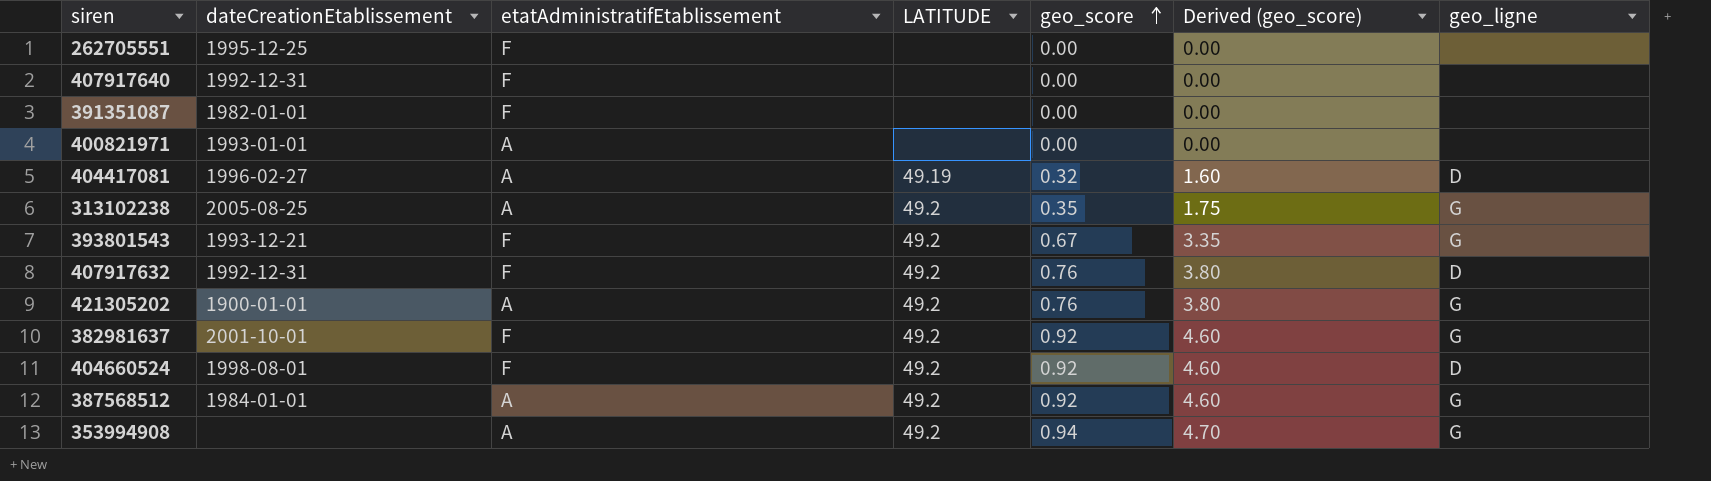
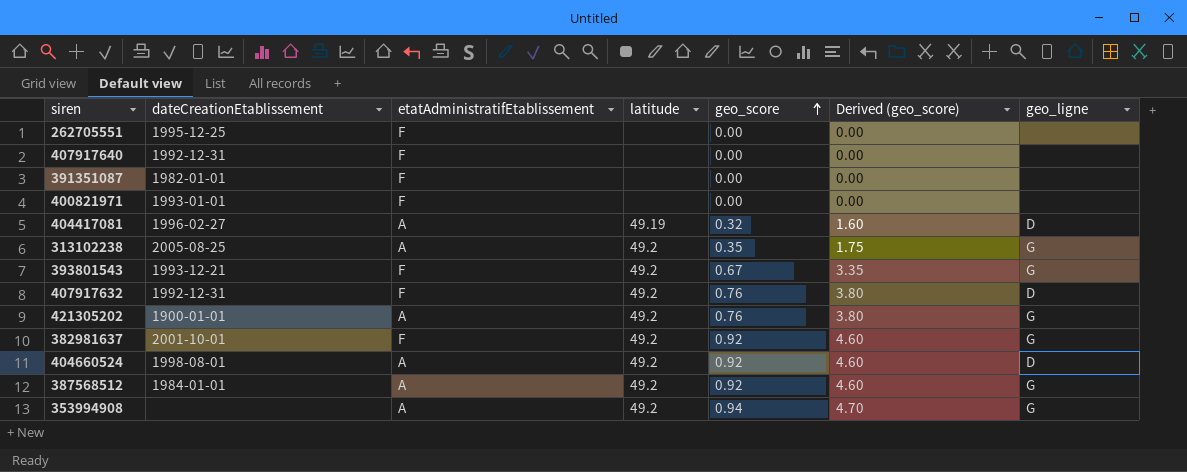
column name: LATITUDE -> latitude
400821971 | etatAdministratifEtablissement: A -> F
404660524 | etatAdministratifEtablissement: F -> A

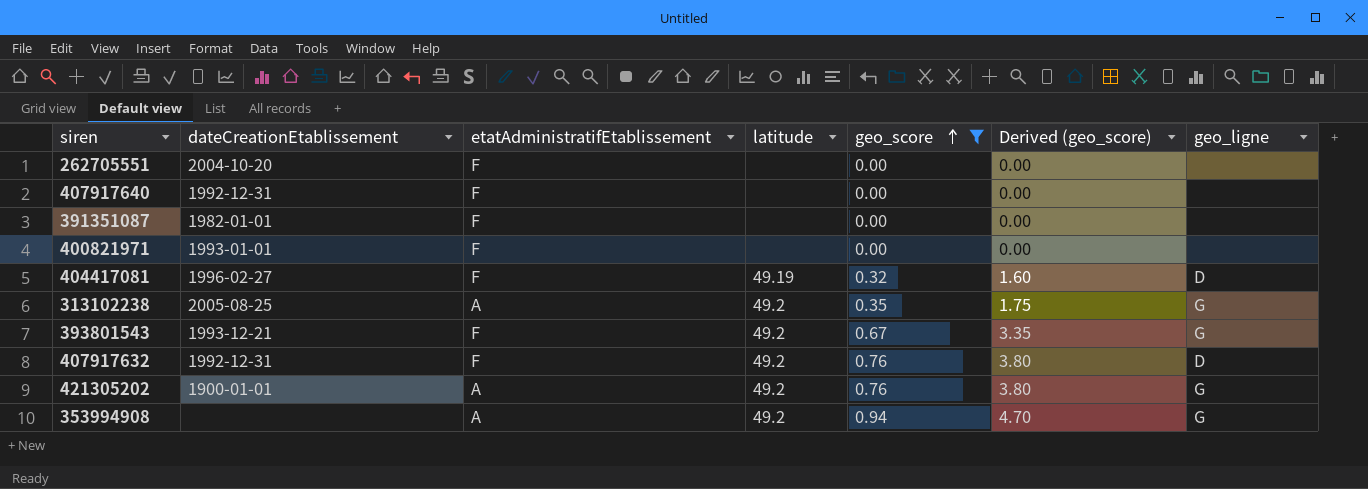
filter: none -> geo_score != 0.92
262705551 | dateCreationEtablissement: 1995-12-25 -> 2004-10-20
404417081 | etatAdministratifEtablissement: A -> F

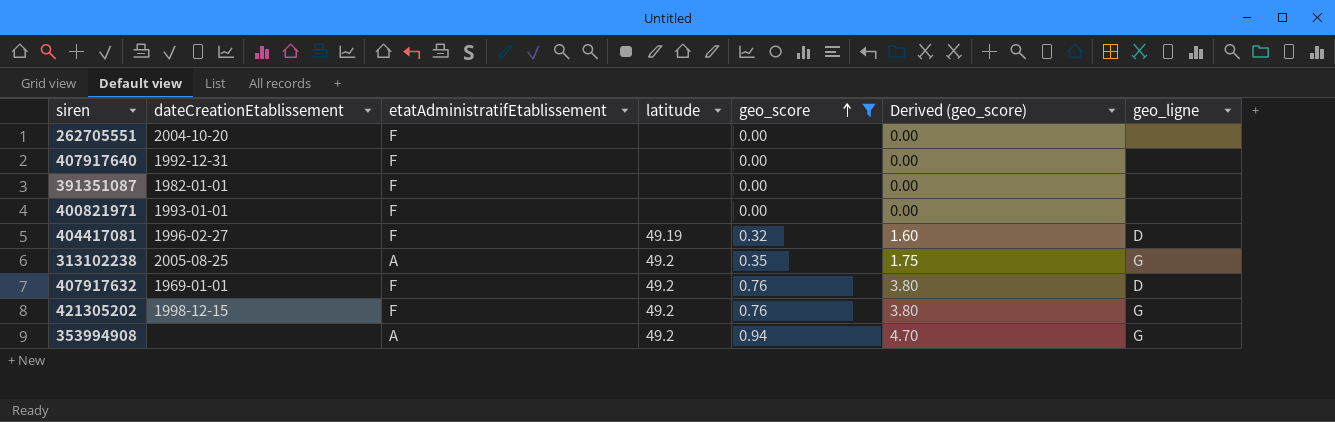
row 393801543: 1993-12-21 | F | 49.2 | 0.67 | 3.35 | G -> none
407917632 | dateCreationEtablissement: 1992-12-31 -> 1969-01-01
421305202 | dateCreationEtablissement: 1900-01-01 -> 1998-12-15
421305202 | etatAdministratifEtablissement: A -> F

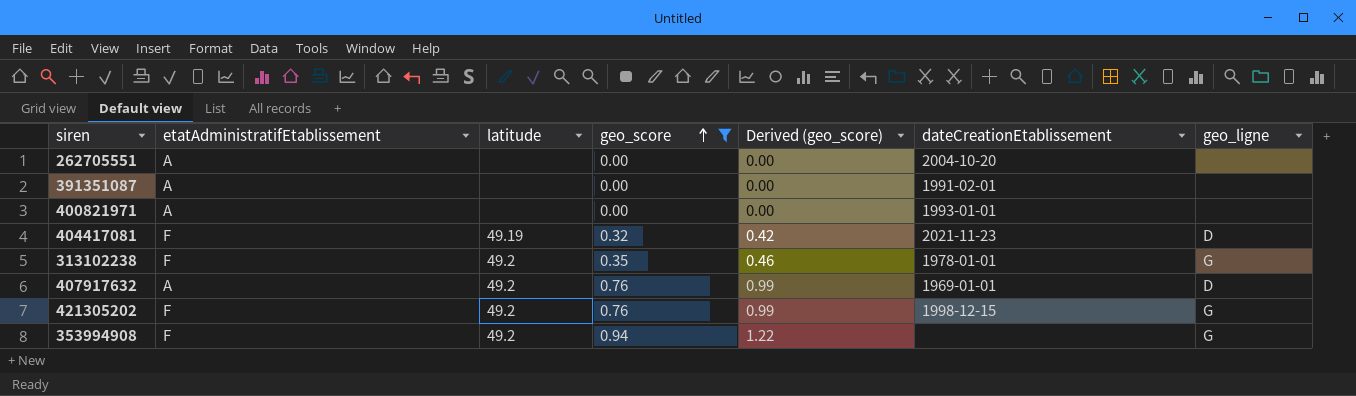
column Derived (geo_score) | formula: [geo_score] * 5 -> [geo_score] * 1.3
column dateCreationEtablissement | position: 2 -> 6
row 407917640: 1992-12-31 | F | none | 0.00 | 0.00 | none -> none
262705551 | etatAdministratifEtablissement: F -> A
391351087 | etatAdministratifEtablissement: F -> A
391351087 | dateCreationEtablissement: 1982-01-01 -> 1991-02-01
400821971 | etatAdministratifEtablissement: F -> A
404417081 | dateCreationEtablissement: 1996-02-27 -> 2021-11-23
313102238 | etatAdministratifEtablissement: A -> F
313102238 | dateCreationEtablissement: 2005-08-25 -> 1978-01-01
407917632 | etatAdministratifEtablissement: F -> A
353994908 | etatAdministratifEtablissement: A -> F

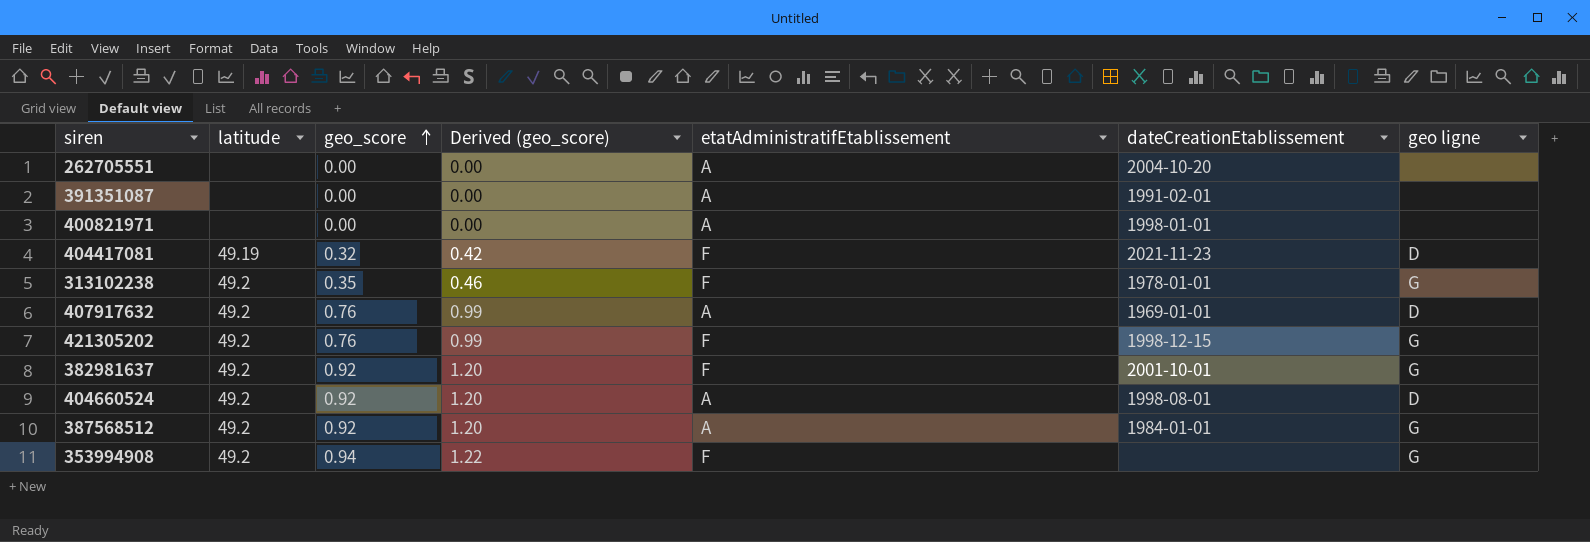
filter: geo_score != 0.92 -> none
column etatAdministratifEtablissement | position: 2 -> 5
column name: geo_ligne -> geo ligne
400821971 | dateCreationEtablissement: 1993-01-01 -> 1998-01-01

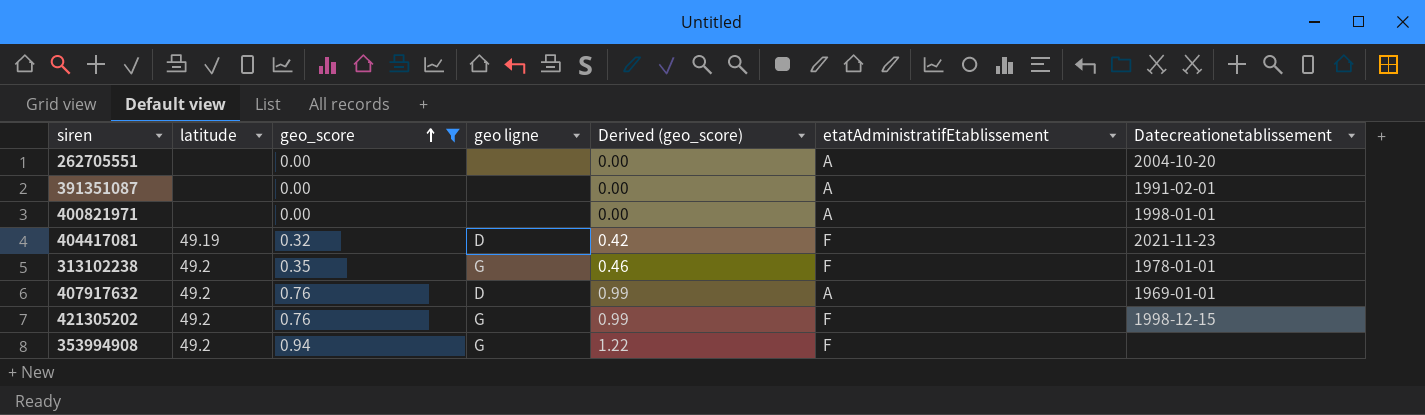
filter: none -> geo_score != 0.92
column geo ligne | position: 7 -> 4
column name: dateCreationEtablissement -> Datecreationetablissement

